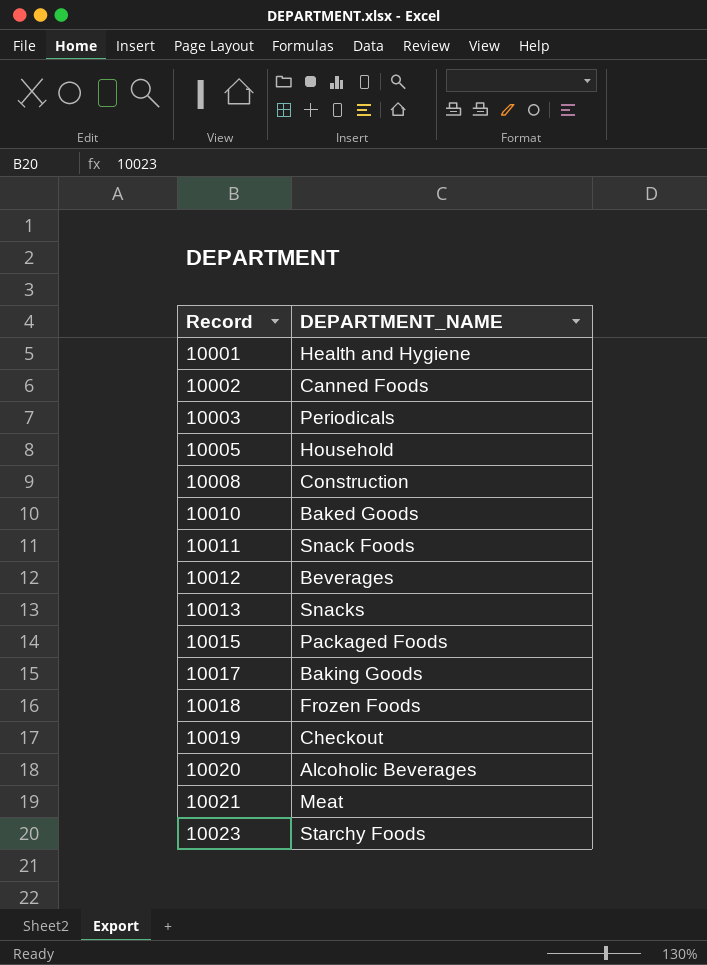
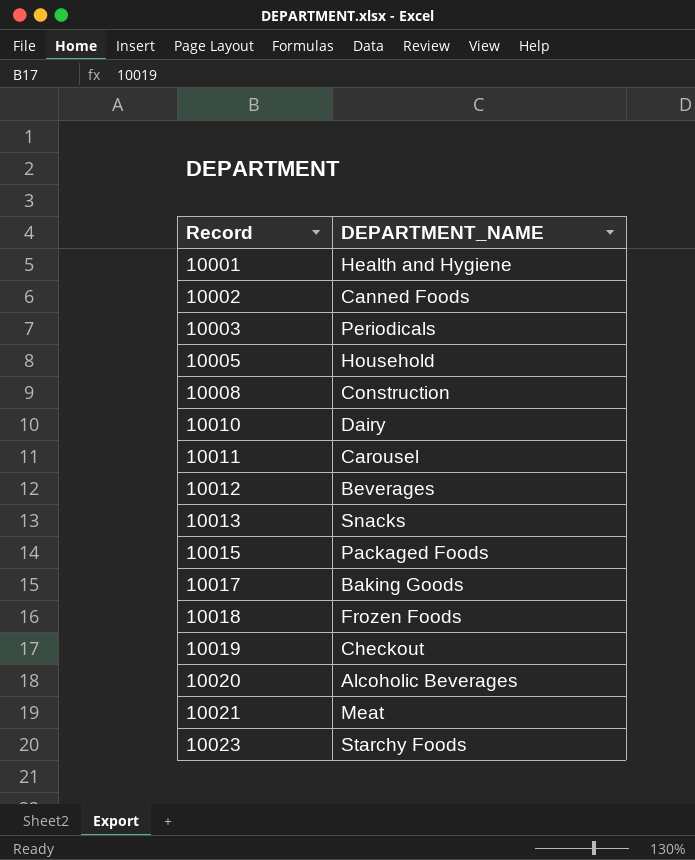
10010 | DEPARTMENT_NAME: Baked Goods -> Dairy
10011 | DEPARTMENT_NAME: Snack Foods -> Carousel

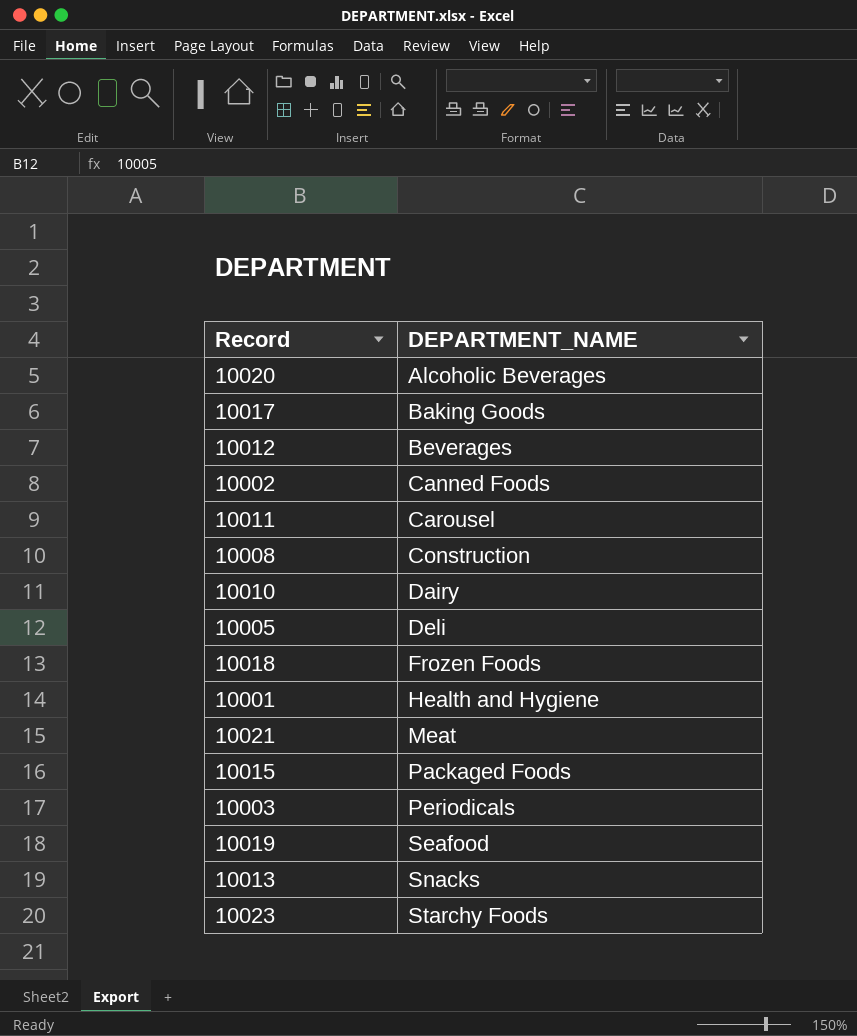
row order: Record ascending -> DEPARTMENT_NAME ascending
10005 | DEPARTMENT_NAME: Household -> Deli
10019 | DEPARTMENT_NAME: Checkout -> Seafood

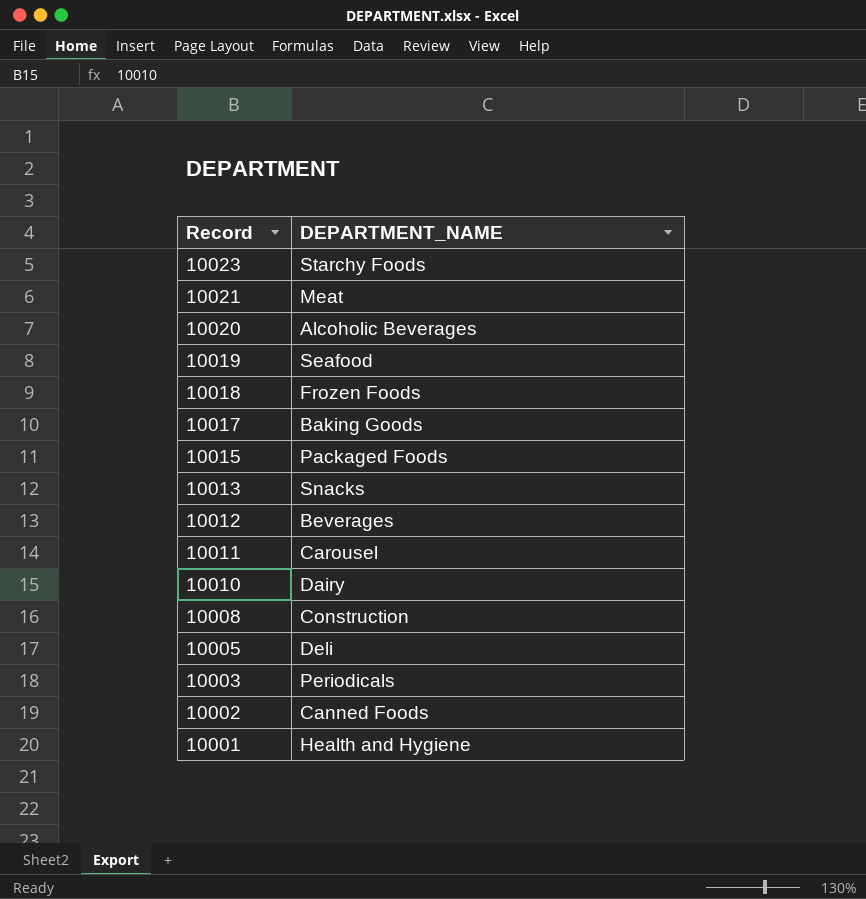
row order: DEPARTMENT_NAME ascending -> Record descending

